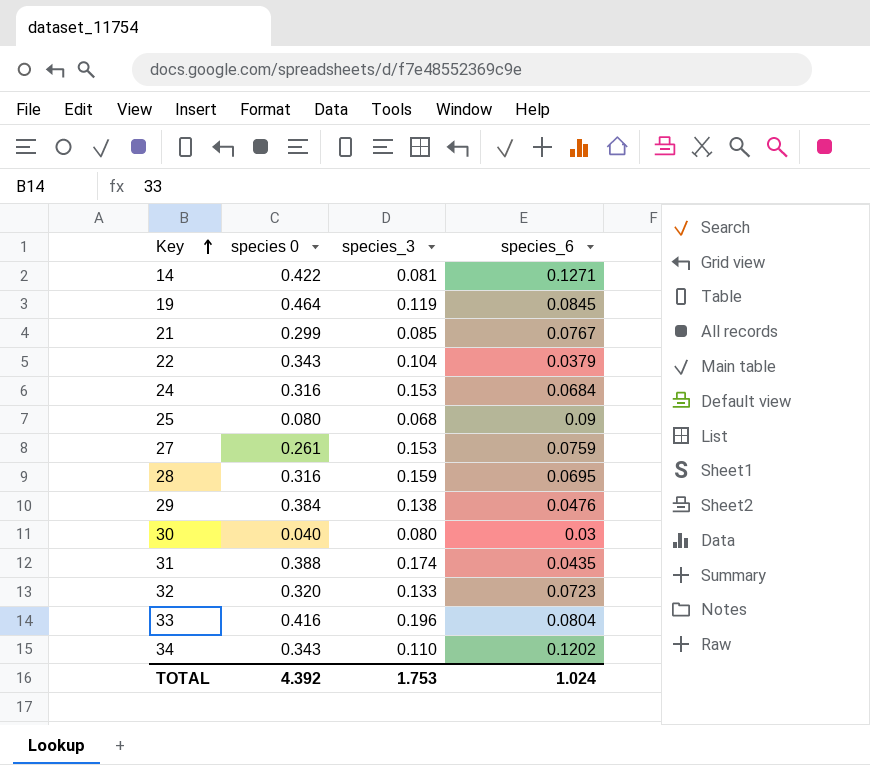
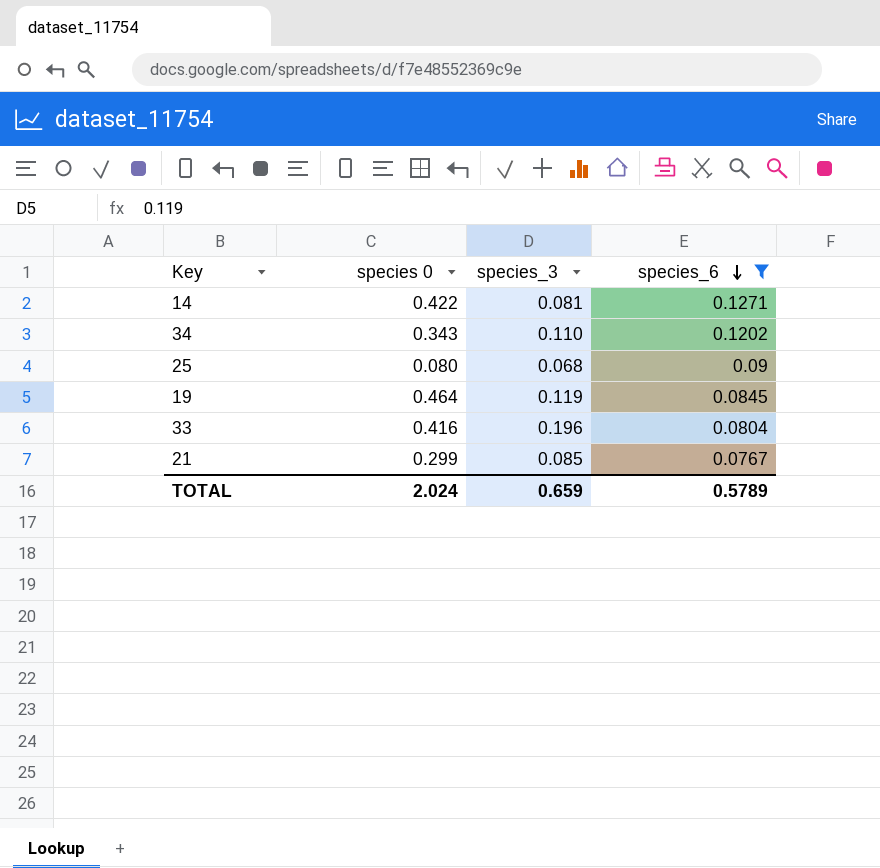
filter: none -> species_6 >= 0.0767
row order: Key ascending -> species_6 descending
TOTAL | species 0: 4.392 -> 2.024
TOTAL | species_3: 1.753 -> 0.659
TOTAL | species_6: 1.024 -> 0.5789

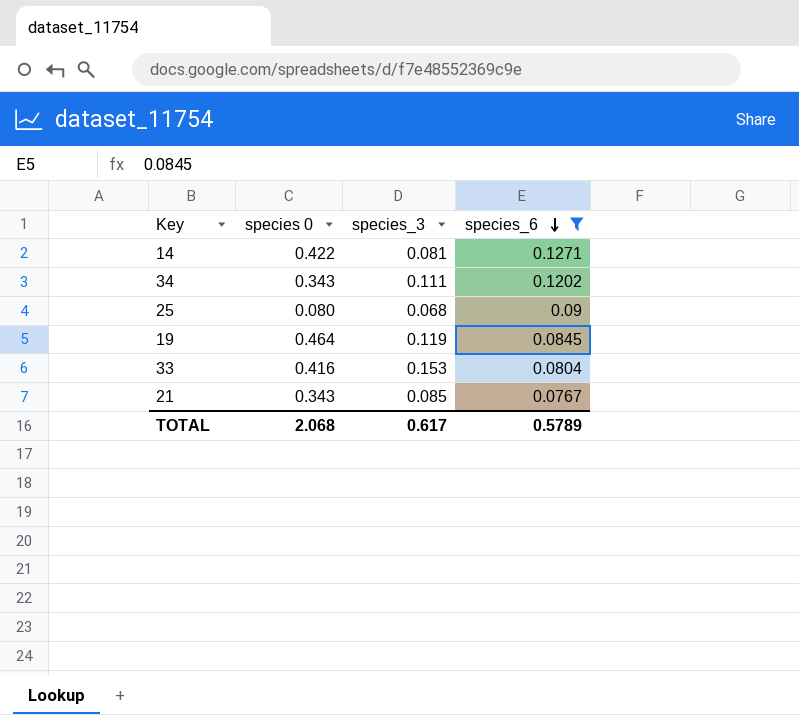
34 | species_3: 0.110 -> 0.111
33 | species_3: 0.196 -> 0.153
21 | species 0: 0.299 -> 0.343
TOTAL | species 0: 2.024 -> 2.068
TOTAL | species_3: 0.659 -> 0.617

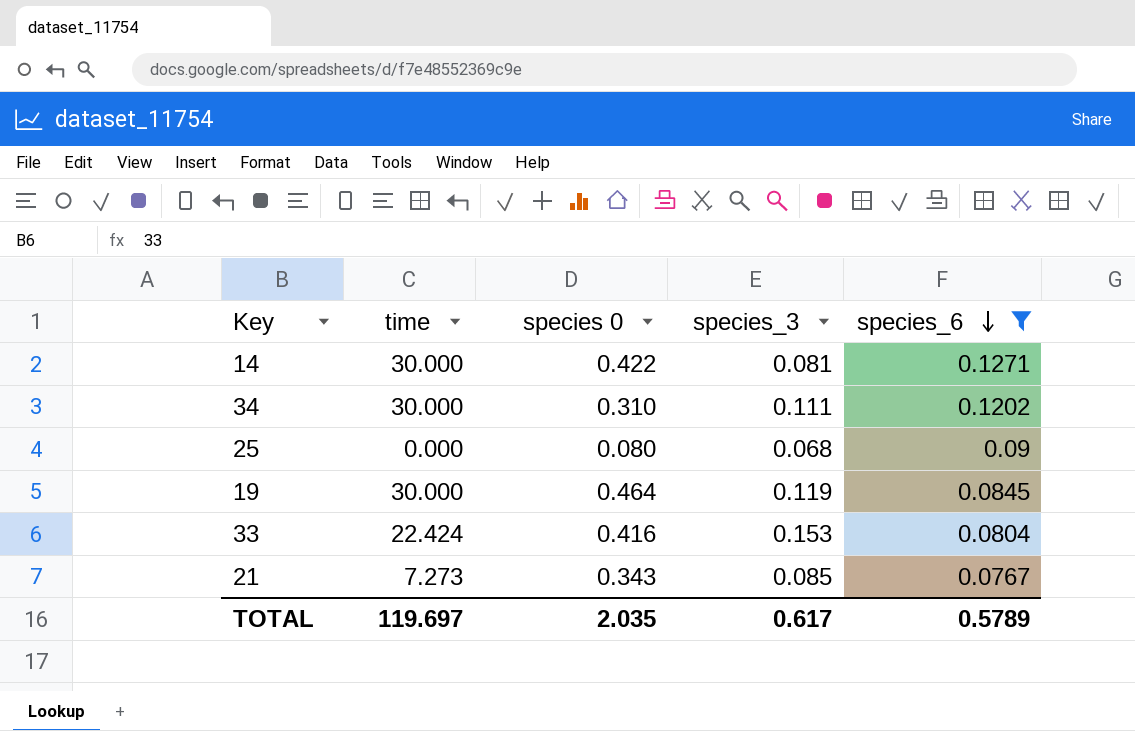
column time | position: none -> 2
34 | species 0: 0.343 -> 0.310
TOTAL | species 0: 2.068 -> 2.035

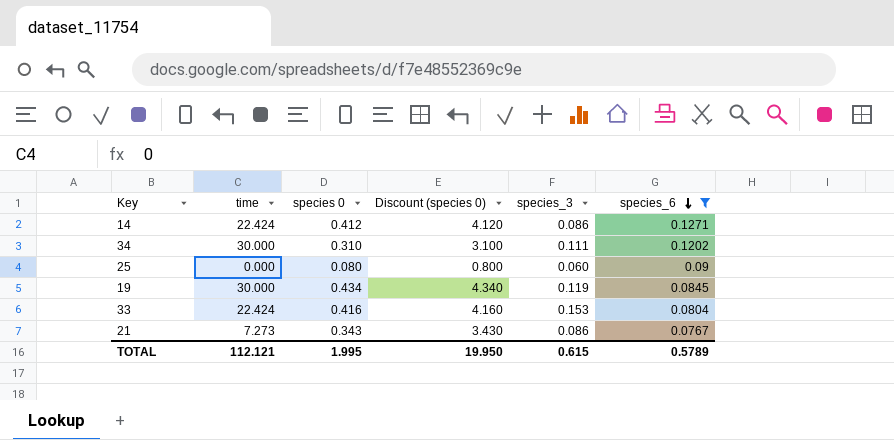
column Discount (species 0) | formula: none -> [species 0] * 10
14 | time: 30.000 -> 22.424
14 | species 0: 0.422 -> 0.412
14 | species_3: 0.081 -> 0.086
25 | species_3: 0.068 -> 0.060
19 | species 0: 0.464 -> 0.434
21 | species_3: 0.085 -> 0.086
TOTAL | time: 119.697 -> 112.121
TOTAL | species 0: 2.035 -> 1.995
TOTAL | species_3: 0.617 -> 0.615

